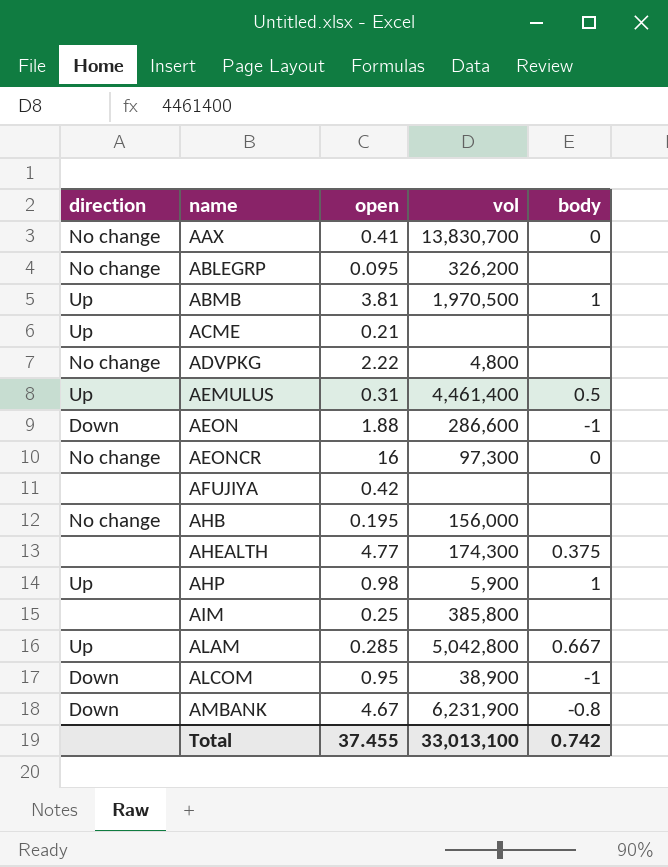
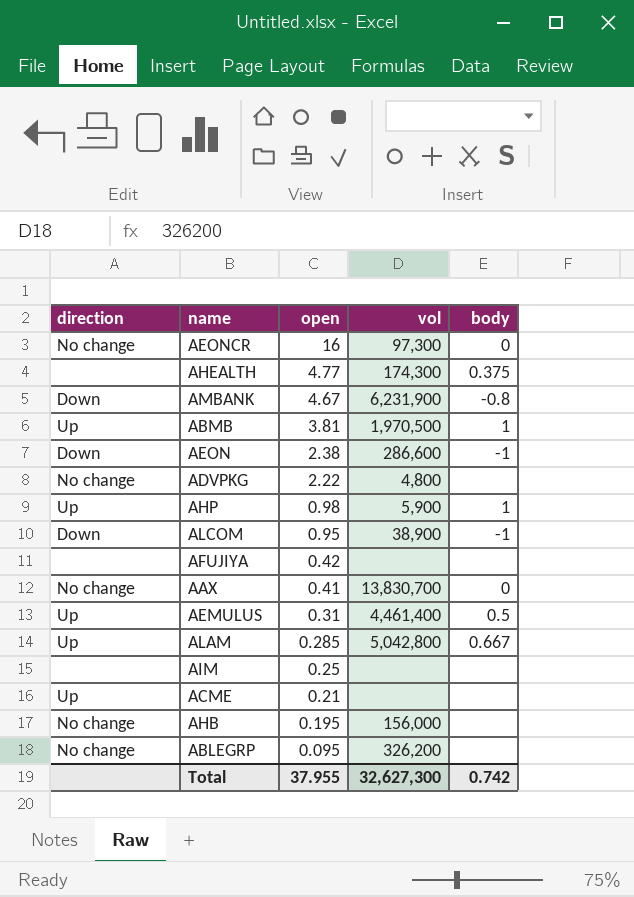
row order: name ascending -> open descending
AEON | open: 1.88 -> 2.38
AIM | vol: 385,800 -> none
Total | open: 37.455 -> 37.955
Total | vol: 33,013,100 -> 32,627,300

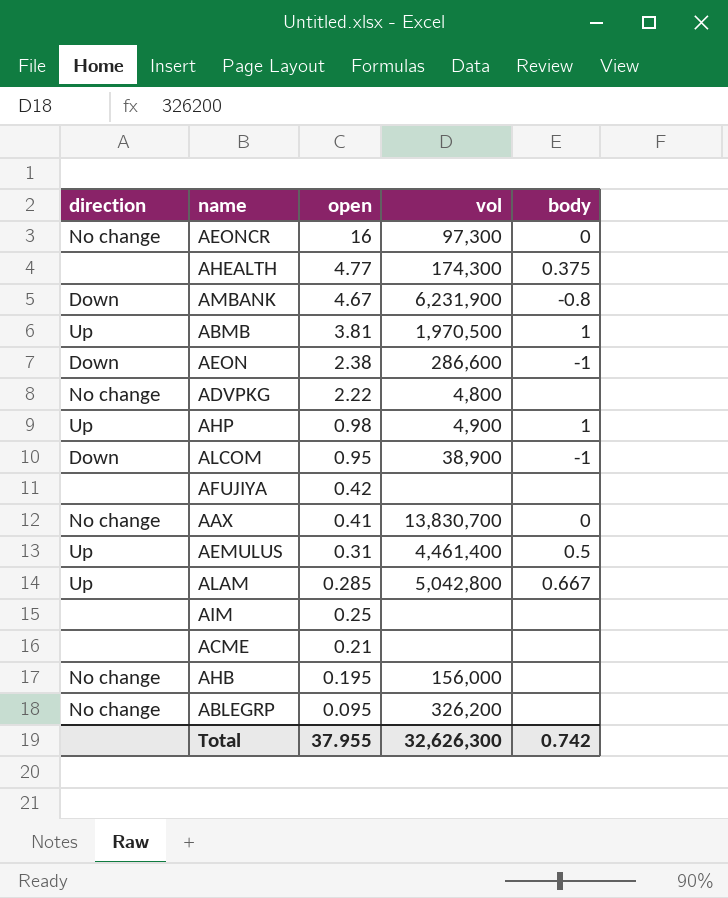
AHP | vol: 5,900 -> 4,900
ACME | direction: Up -> none
Total | vol: 32,627,300 -> 32,626,300

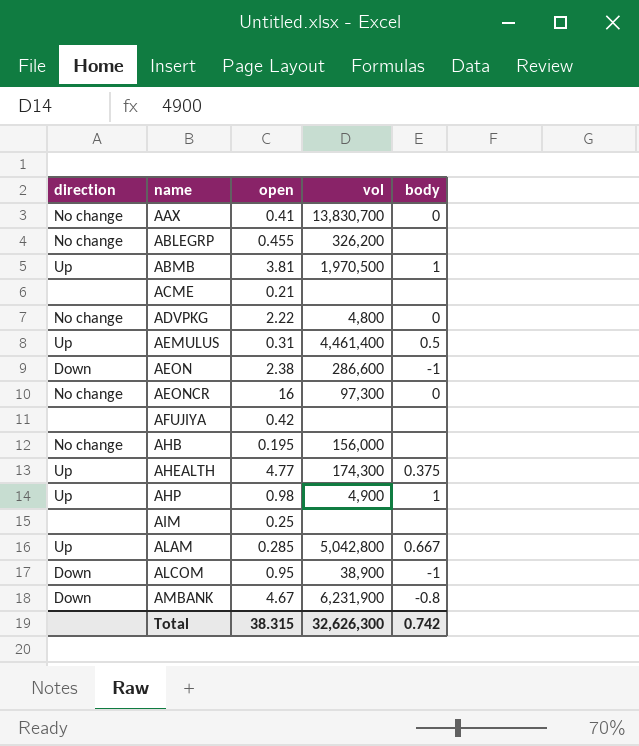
row order: open descending -> name ascending
ABLEGRP | open: 0.095 -> 0.455
ADVPKG | body: none -> 0
AHEALTH | direction: none -> Up
Total | open: 37.955 -> 38.315

